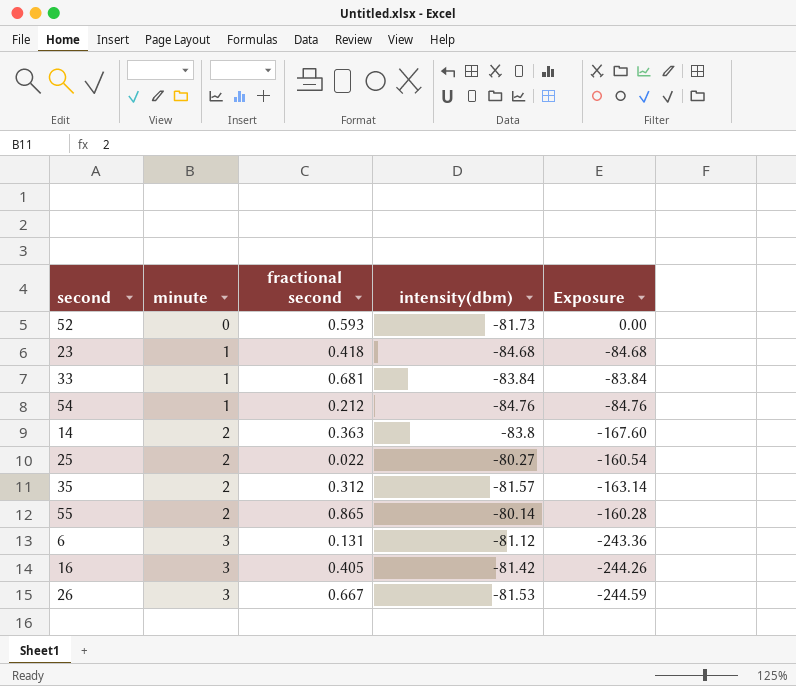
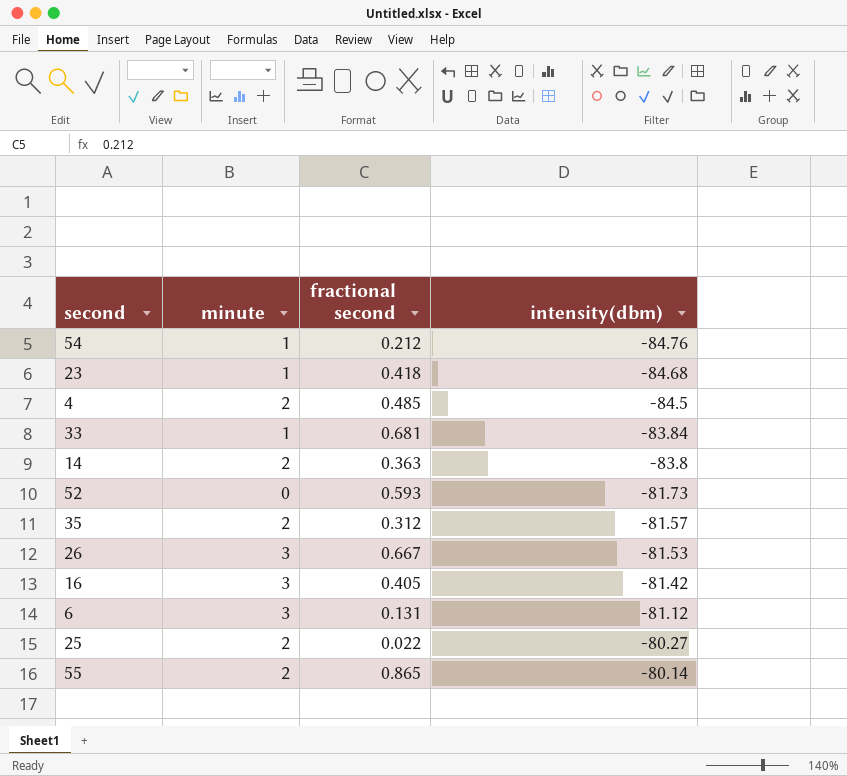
row order: minute ascending -> intensity(dbm) ascending
column Exposure | formula: [minute] * [intensity(dbm)] -> none
row 4: none -> 2 | 0.485 | -84.5

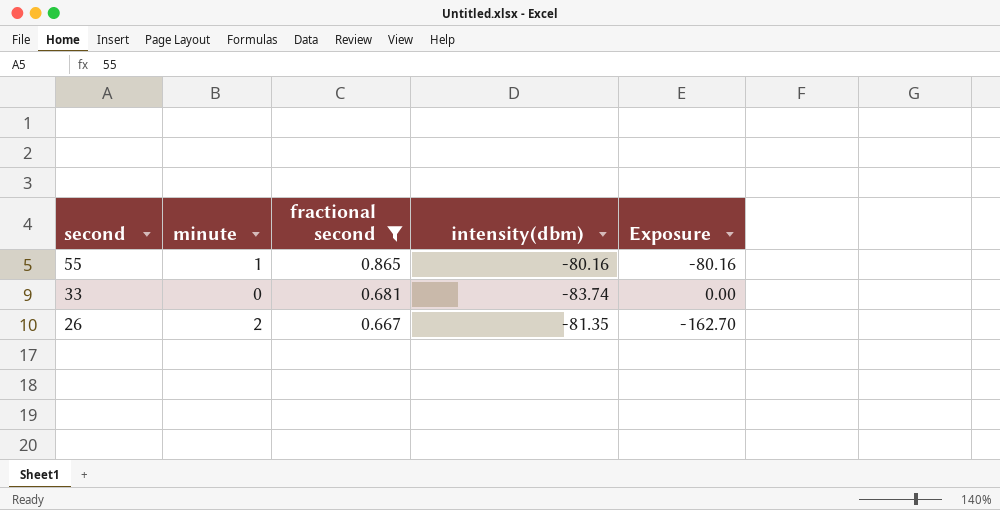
filter: none -> fractional second >= 0.667
row order: intensity(dbm) ascending -> second descending
column Exposure | formula: none -> [minute] * [intensity(dbm)]
55 | minute: 2 -> 1
55 | intensity(dbm): -80.14 -> -80.16
33 | minute: 1 -> 0
33 | intensity(dbm): -83.84 -> -83.74
26 | minute: 3 -> 2
26 | intensity(dbm): -81.53 -> -81.35

